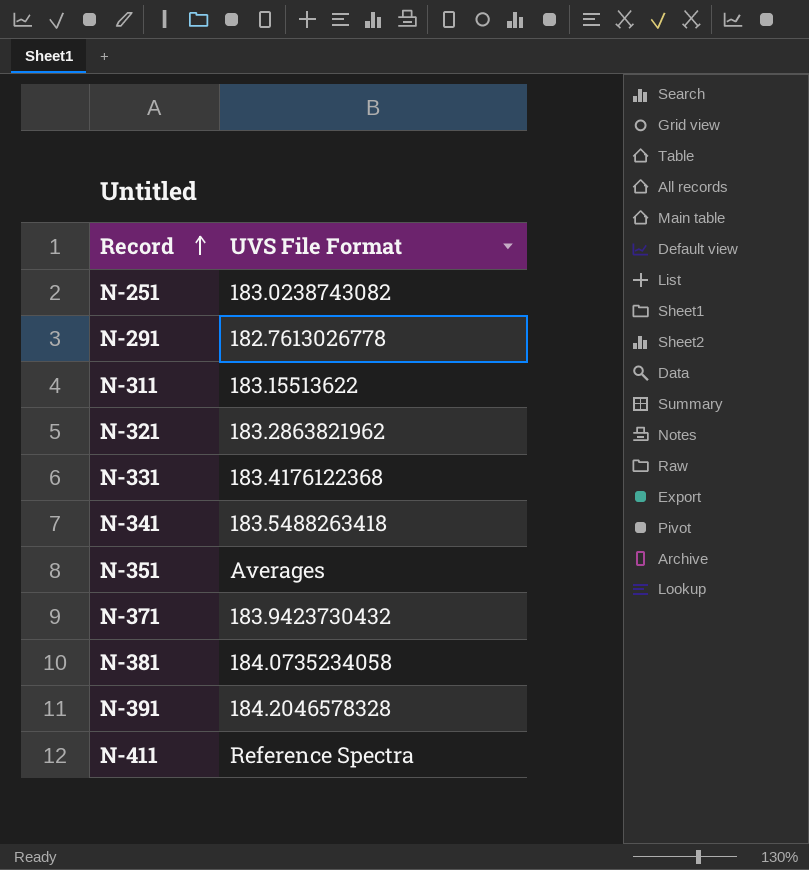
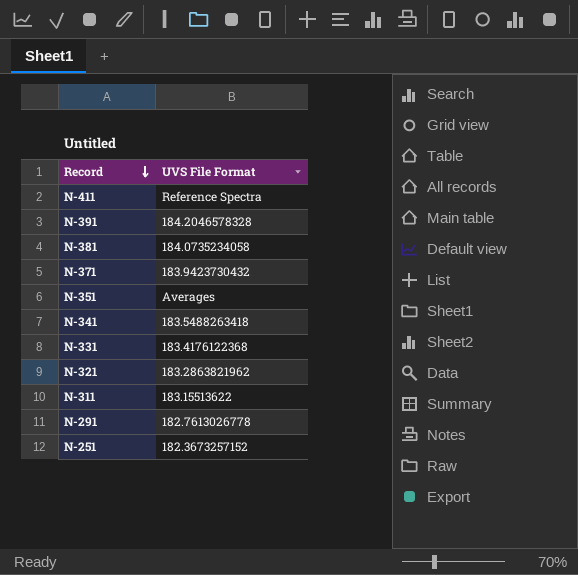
row order: Record ascending -> Record descending
N-251 | UVS File Format: 183.0238743082 -> 182.3673257152

